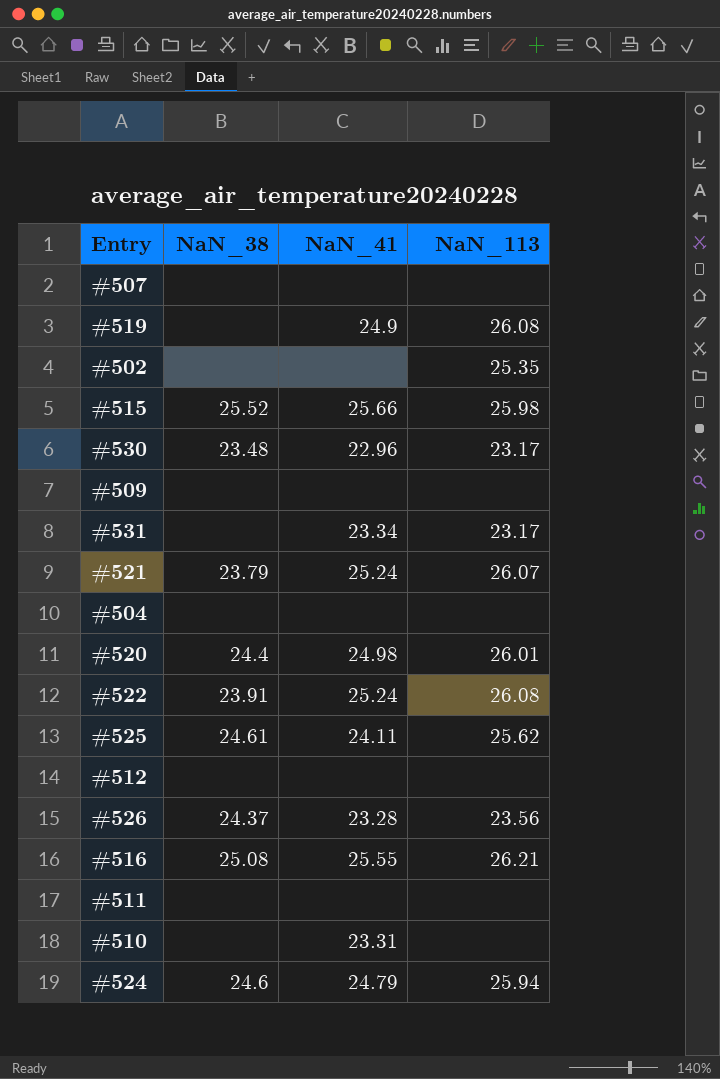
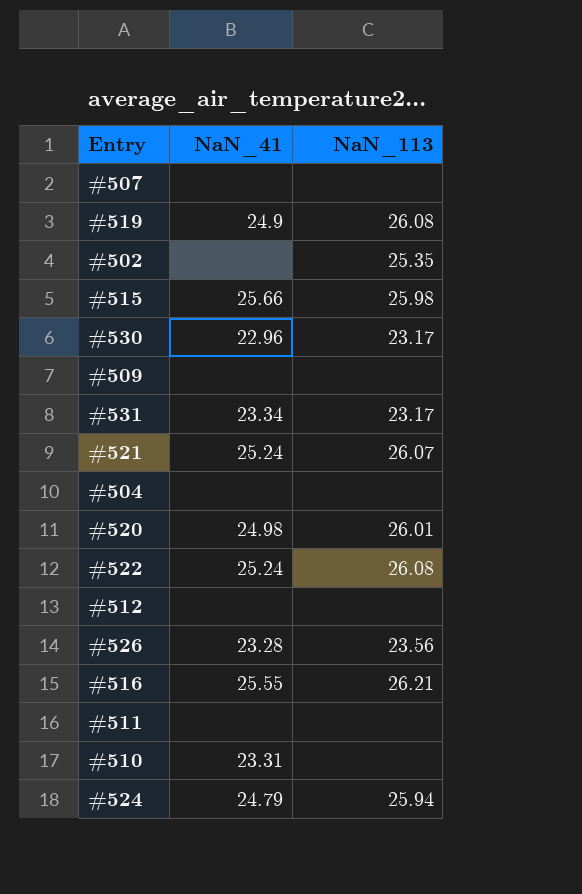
column NaN_38 | position: 2 -> none
row #525: 24.61 | 24.11 | 25.62 -> none

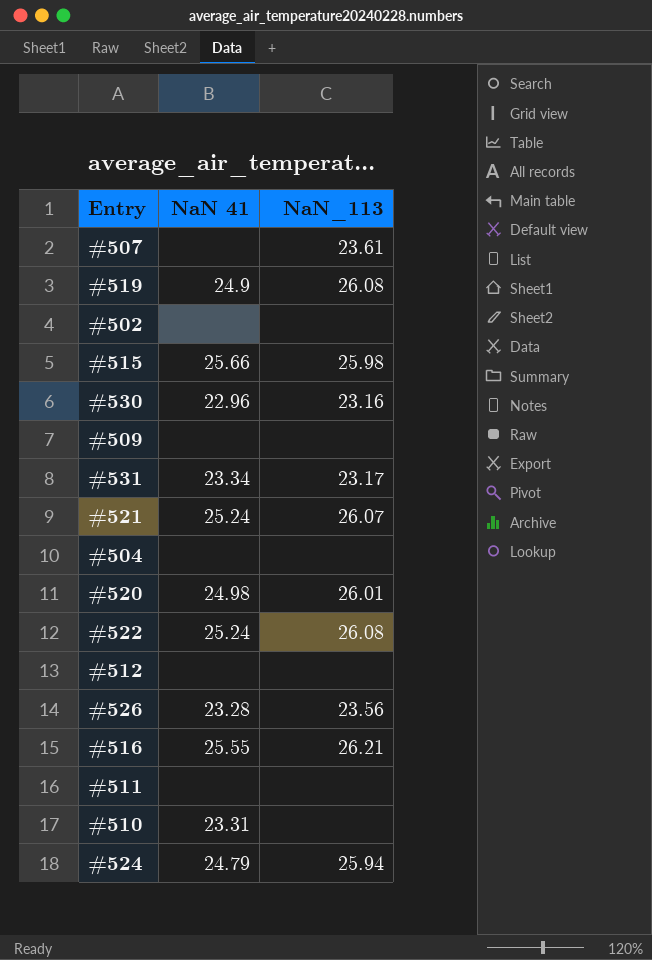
column name: NaN_41 -> NaN 41
#507 | NaN_113: none -> 23.61
#502 | NaN_113: 25.35 -> none
#530 | NaN_113: 23.17 -> 23.16

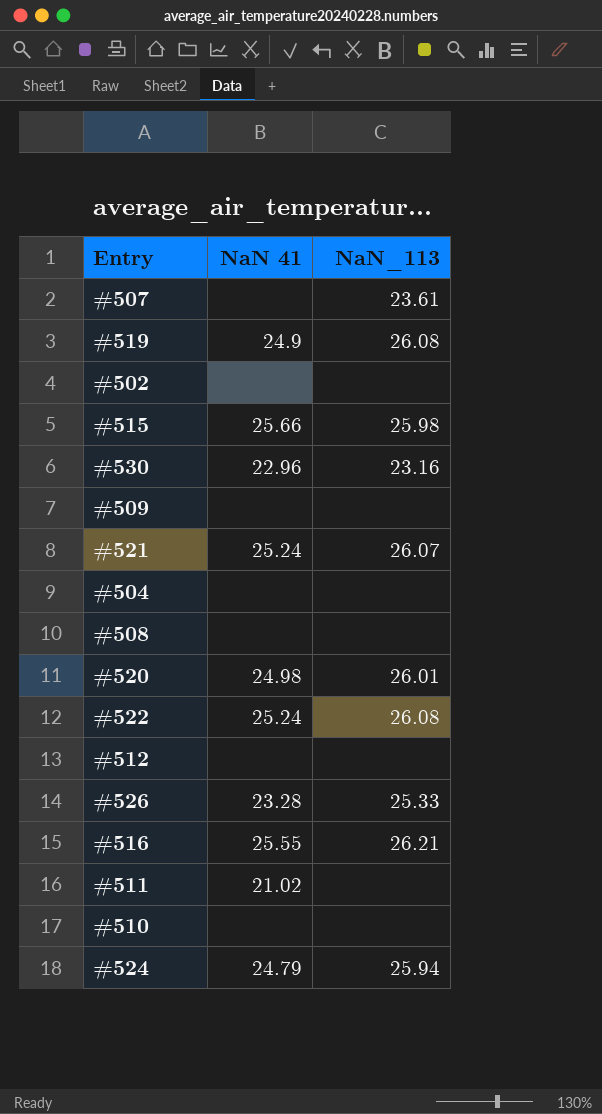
row #531: 23.34 | 23.17 -> none
row #508: none -> none | none
#526 | NaN_113: 23.56 -> 25.33
#511 | NaN 41: none -> 21.02
#510 | NaN 41: 23.31 -> none

